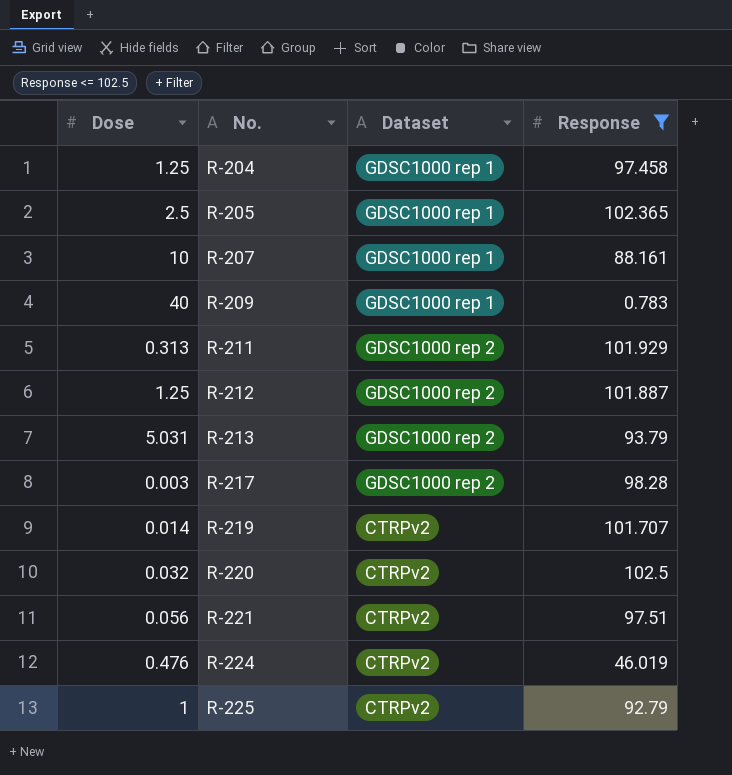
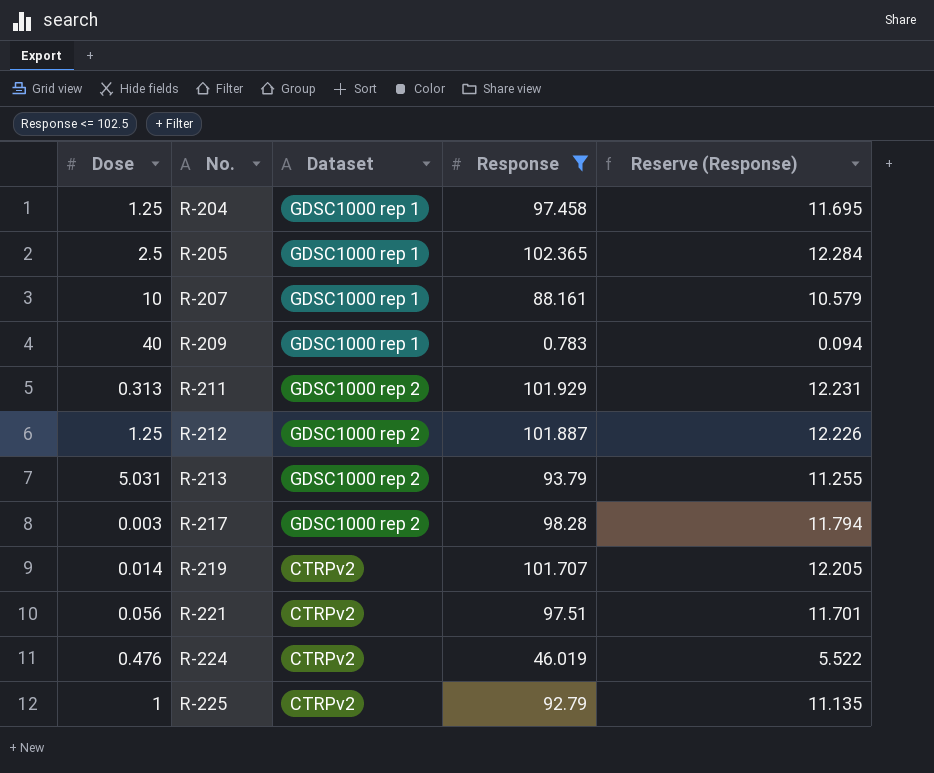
column Reserve (Response) | formula: none -> [Response] * 0.12
row R-220: 0.032 | CTRPv2 | 102.5 -> none

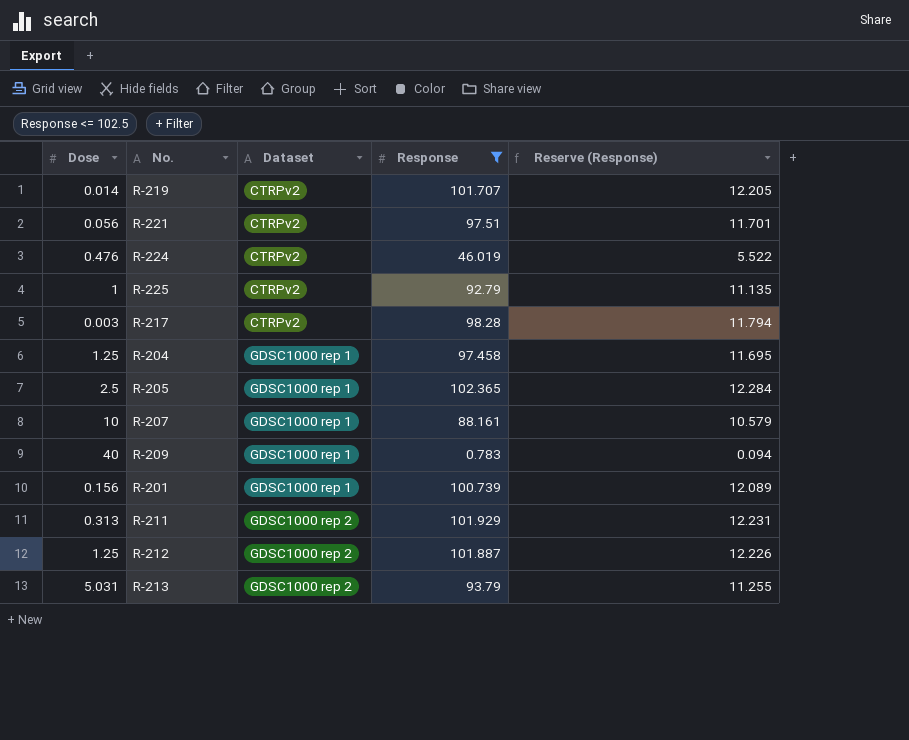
row order: No. ascending -> Dataset ascending
R-217 | Dataset: GDSC1000 rep 2 -> CTRPv2
row R-201: none -> 0.156 | GDSC1000 rep 1 | 100.739 | 12.089

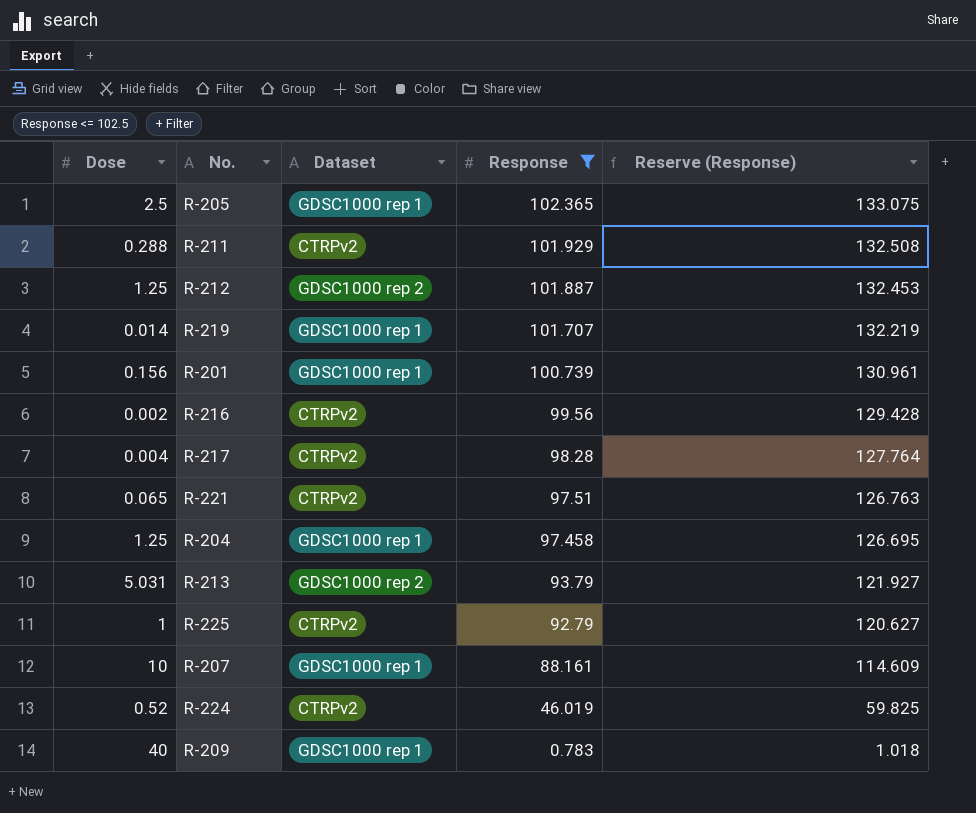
row order: Dataset ascending -> Response descending
column Reserve (Response) | formula: [Response] * 0.12 -> [Response] * 1.3
R-211 | Dose: 0.313 -> 0.288
R-211 | Dataset: GDSC1000 rep 2 -> CTRPv2
R-219 | Dataset: CTRPv2 -> GDSC1000 rep 1
row R-216: none -> 0.002 | CTRPv2 | 99.56 | 129.428
R-217 | Dose: 0.003 -> 0.004
R-221 | Dose: 0.056 -> 0.065
R-224 | Dose: 0.476 -> 0.52

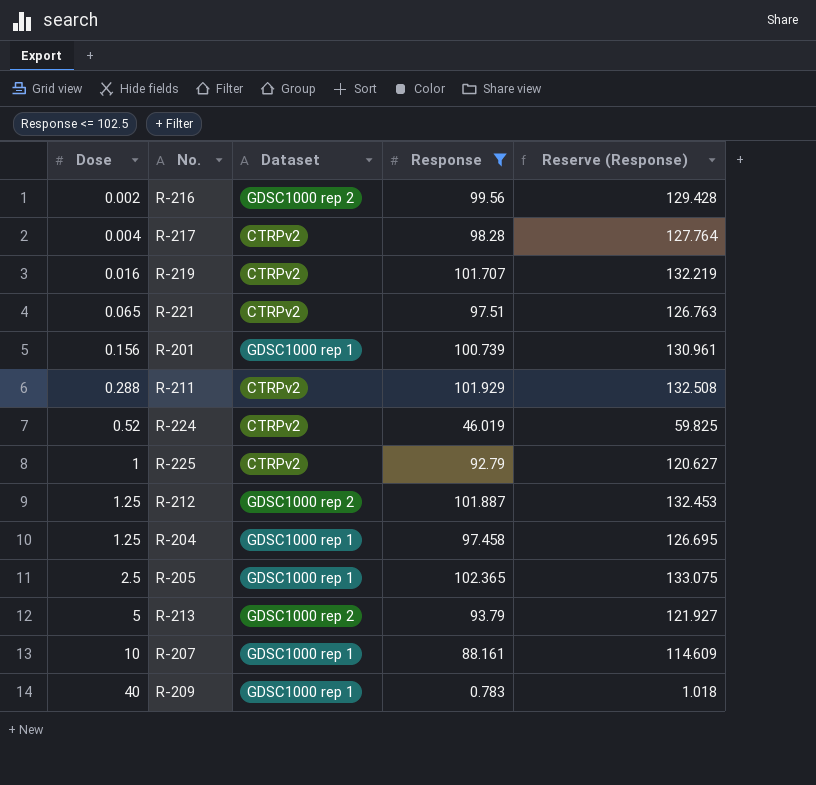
row order: Response descending -> Dose ascending
R-216 | Dataset: CTRPv2 -> GDSC1000 rep 2
R-219 | Dose: 0.014 -> 0.016
R-219 | Dataset: GDSC1000 rep 1 -> CTRPv2
R-213 | Dose: 5.031 -> 5

